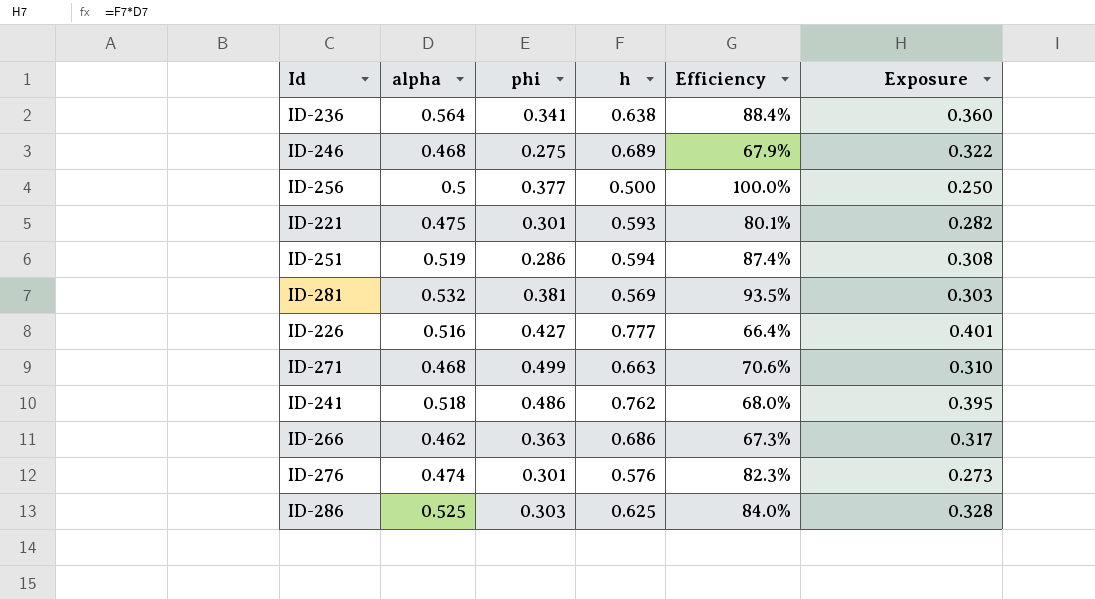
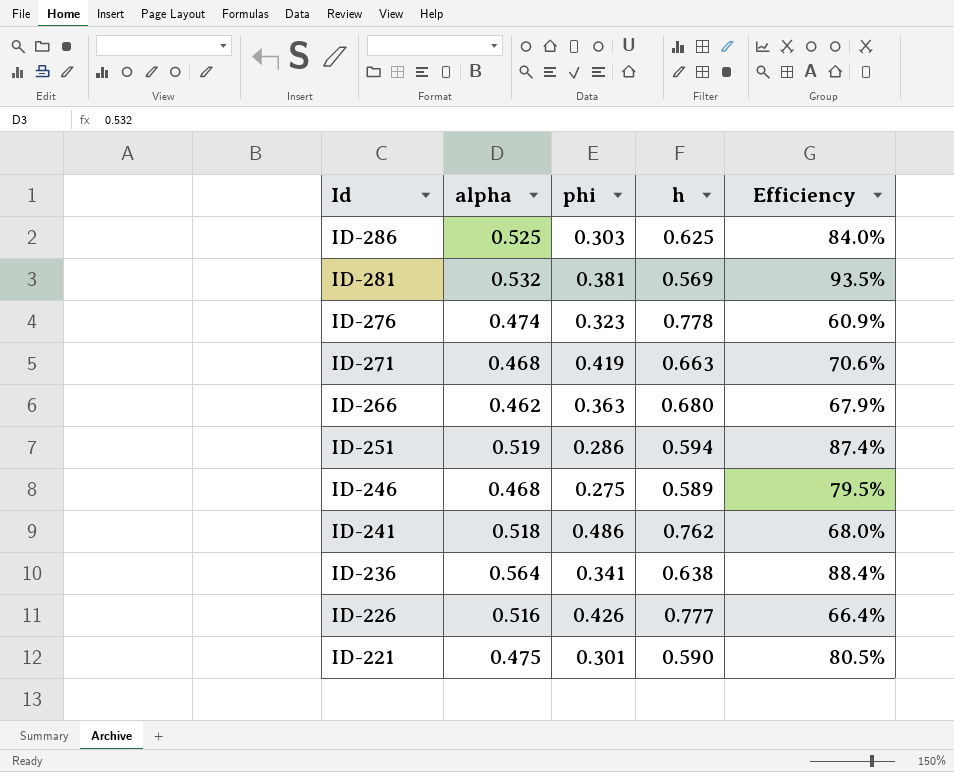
row order: none -> Id descending
column Exposure | formula: [alpha] * [h] -> none
row ID-256: 0.5 | 0.377 | 0.500 | 100.0% | 0.250 -> none
ID-276 | phi: 0.301 -> 0.323
ID-276 | h: 0.576 -> 0.778
ID-276 | Efficiency: 82.3% -> 60.9%
ID-271 | phi: 0.499 -> 0.419
ID-266 | h: 0.686 -> 0.680
ID-266 | Efficiency: 67.3% -> 67.9%
ID-246 | h: 0.689 -> 0.589
ID-246 | Efficiency: 67.9% -> 79.5%
ID-226 | phi: 0.427 -> 0.426
ID-221 | h: 0.593 -> 0.590
ID-221 | Efficiency: 80.1% -> 80.5%

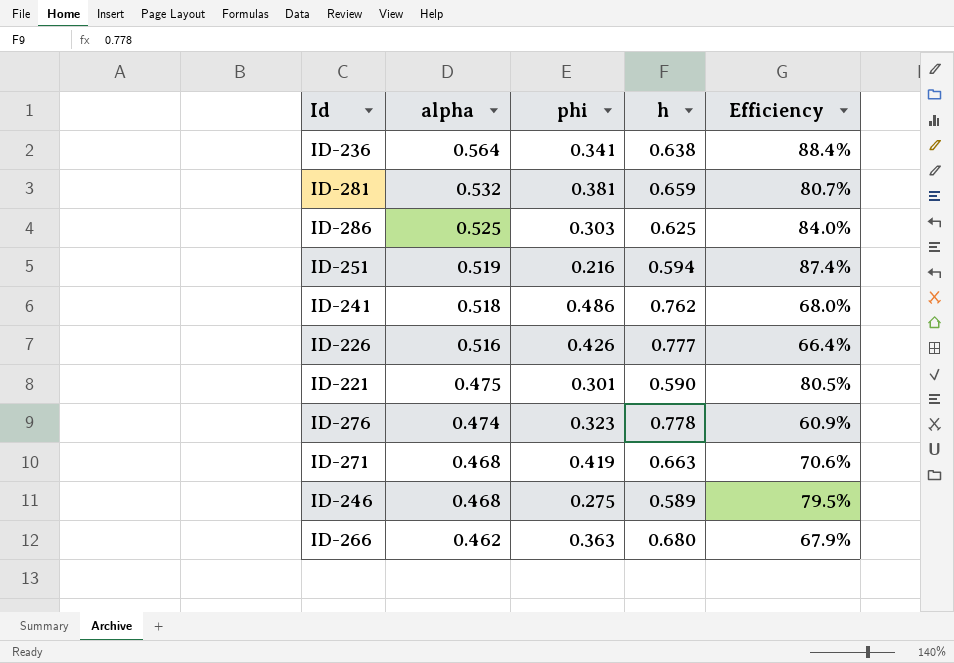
row order: Id descending -> alpha descending
ID-281 | h: 0.569 -> 0.659
ID-281 | Efficiency: 93.5% -> 80.7%
ID-251 | phi: 0.286 -> 0.216

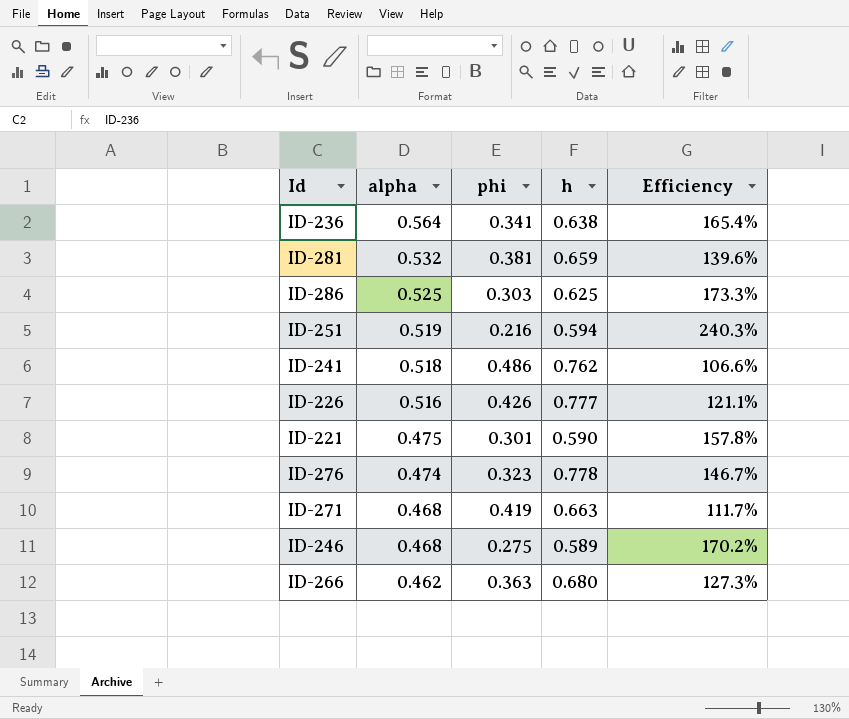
column Efficiency | formula: [alpha] / [h] -> [alpha] / [phi]

